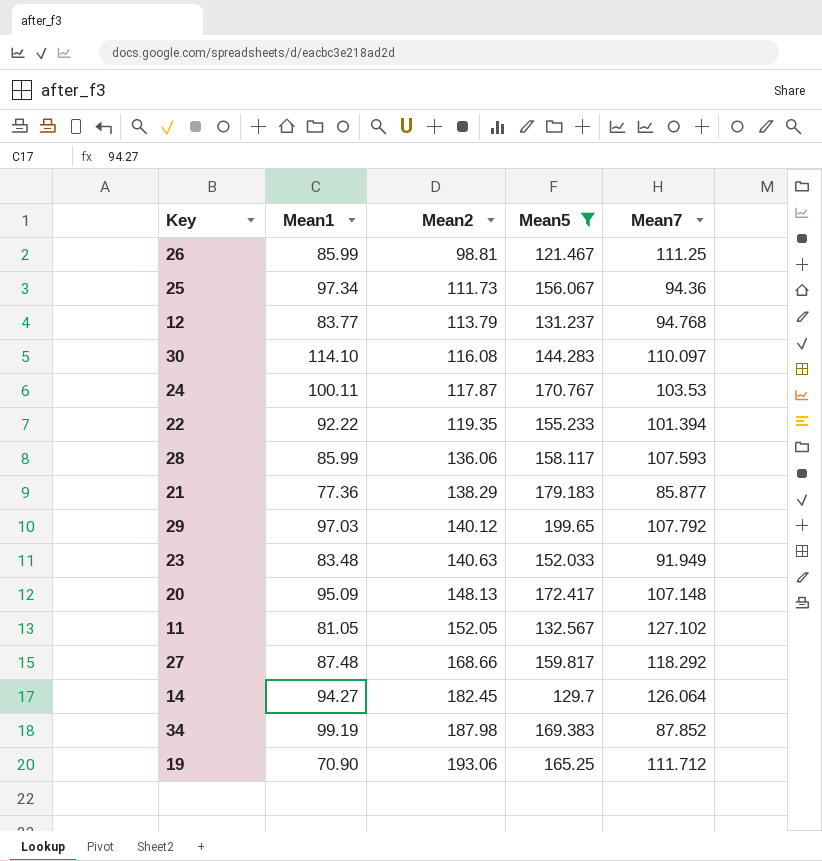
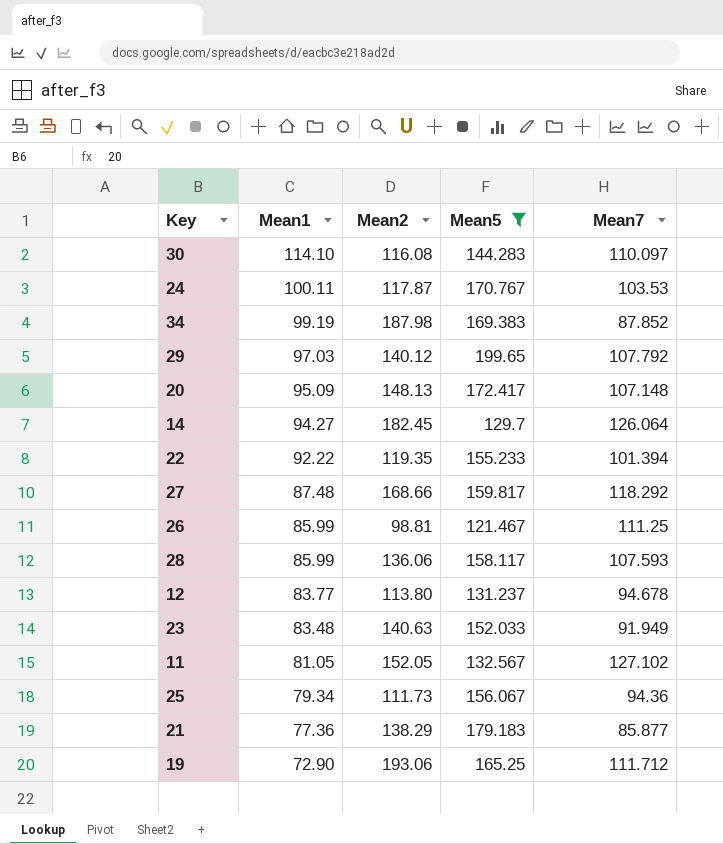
row order: Mean2 ascending -> Mean1 descending
12 | Mean2: 113.79 -> 113.80
12 | Mean7: 94.768 -> 94.678
25 | Mean1: 97.34 -> 79.34
19 | Mean1: 70.90 -> 72.90

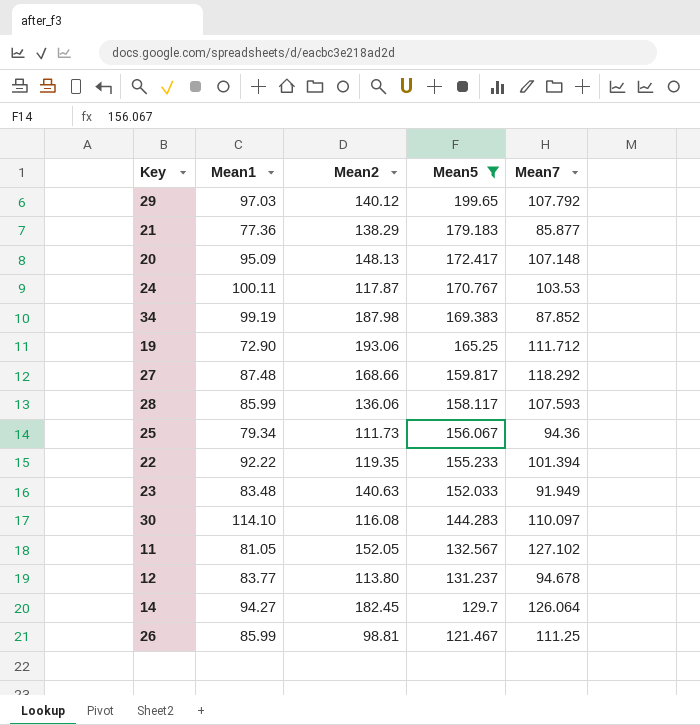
row order: Mean1 descending -> Mean5 descending

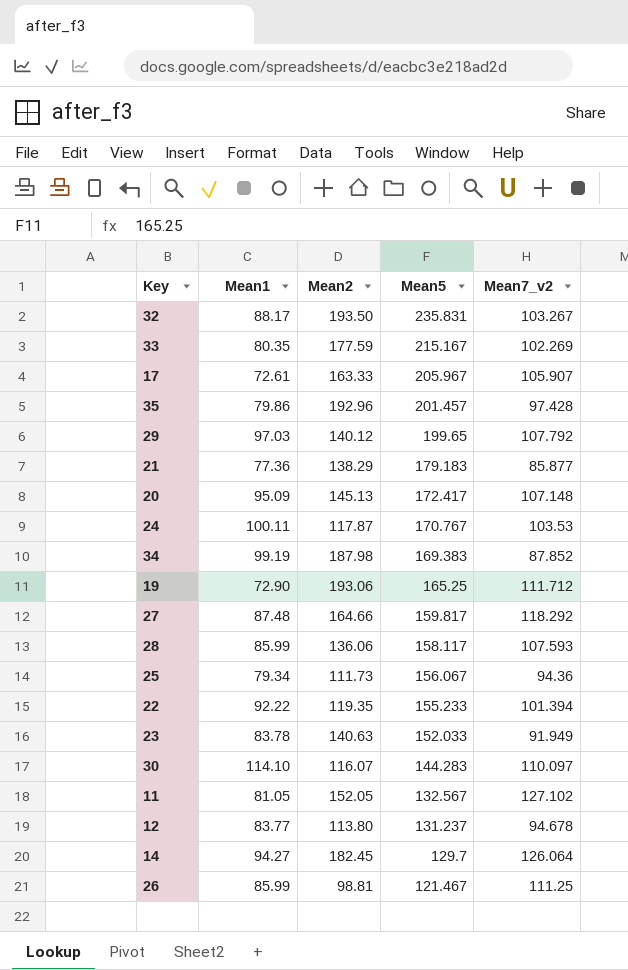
filter: Mean5 <= 199.65 -> none
column name: Mean7 -> Mean7_v2
20 | Mean2: 148.13 -> 145.13
27 | Mean2: 168.66 -> 164.66
23 | Mean1: 83.48 -> 83.78
30 | Mean2: 116.08 -> 116.07

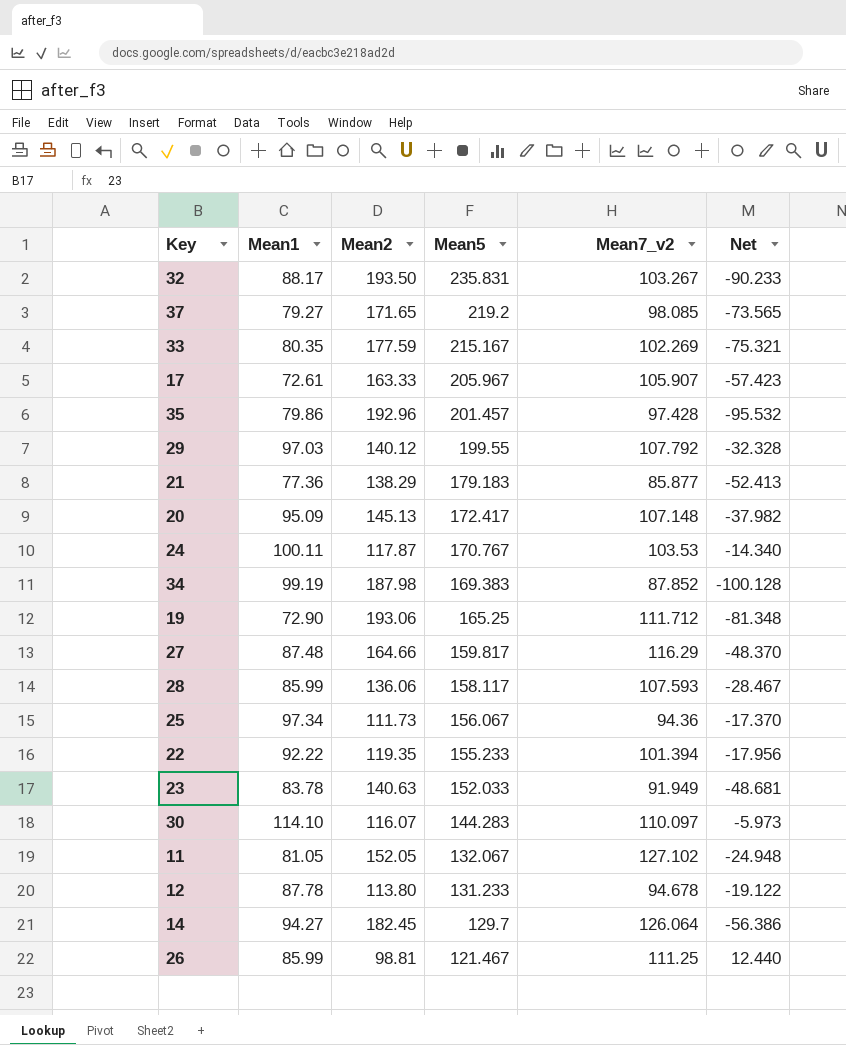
column Net | formula: none -> [Mean7_v2] - [Mean2]
row 37: none -> 79.27 | 171.65 | 219.2 | 98.085 | -73.565
29 | Mean5: 199.65 -> 199.55
27 | Mean7_v2: 118.292 -> 116.29
25 | Mean1: 79.34 -> 97.34
11 | Mean5: 132.567 -> 132.067
12 | Mean1: 83.77 -> 87.78
12 | Mean5: 131.237 -> 131.233

